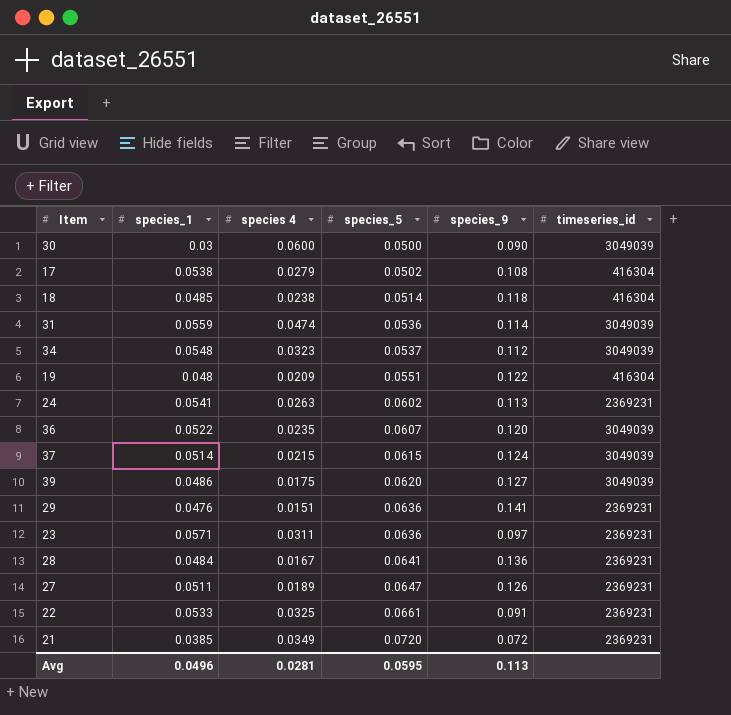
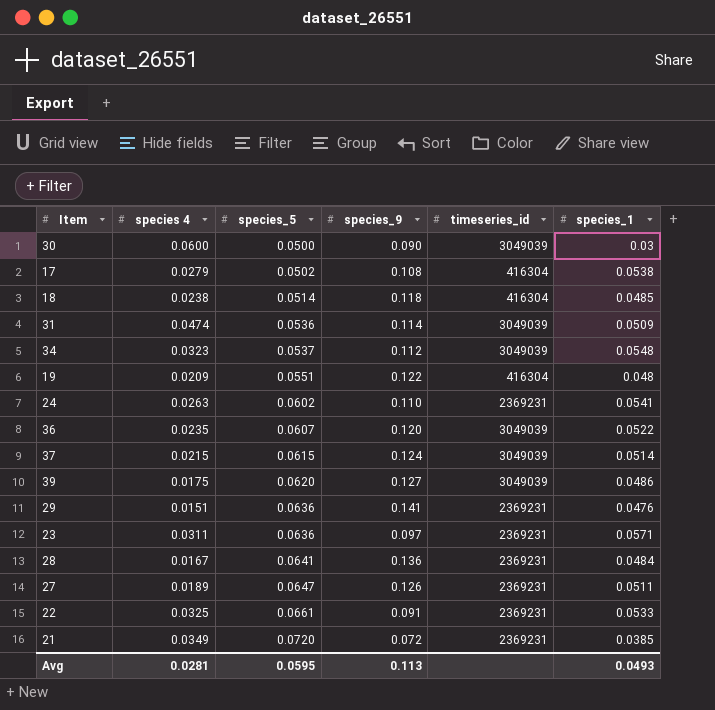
column species_1 | position: 2 -> 6
31 | species_1: 0.0559 -> 0.0509
24 | species_9: 0.113 -> 0.110
Avg | species_1: 0.0496 -> 0.0493

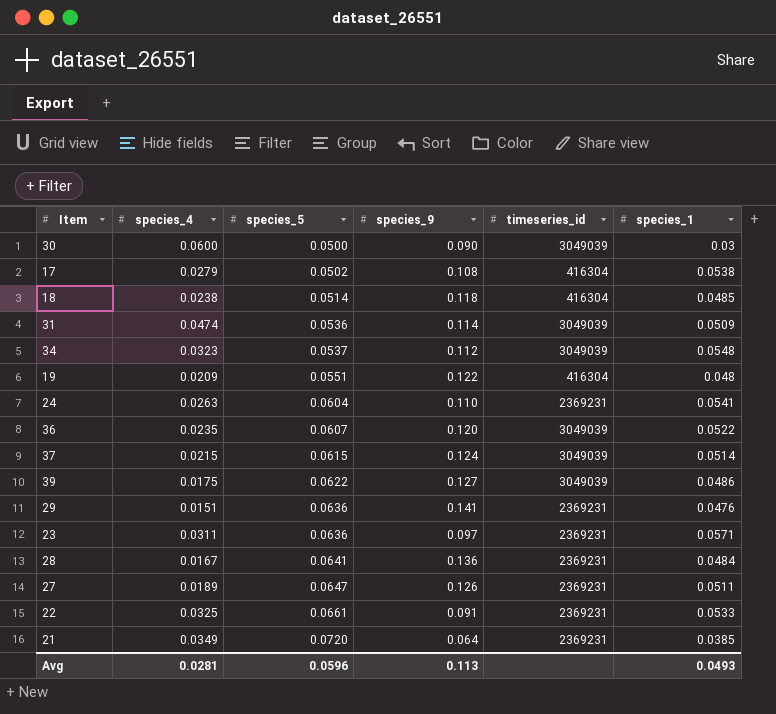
column name: species 4 -> species_4
24 | species_5: 0.0602 -> 0.0604
39 | species_5: 0.0620 -> 0.0622
21 | species_9: 0.072 -> 0.064
Avg | species_5: 0.0595 -> 0.0596

